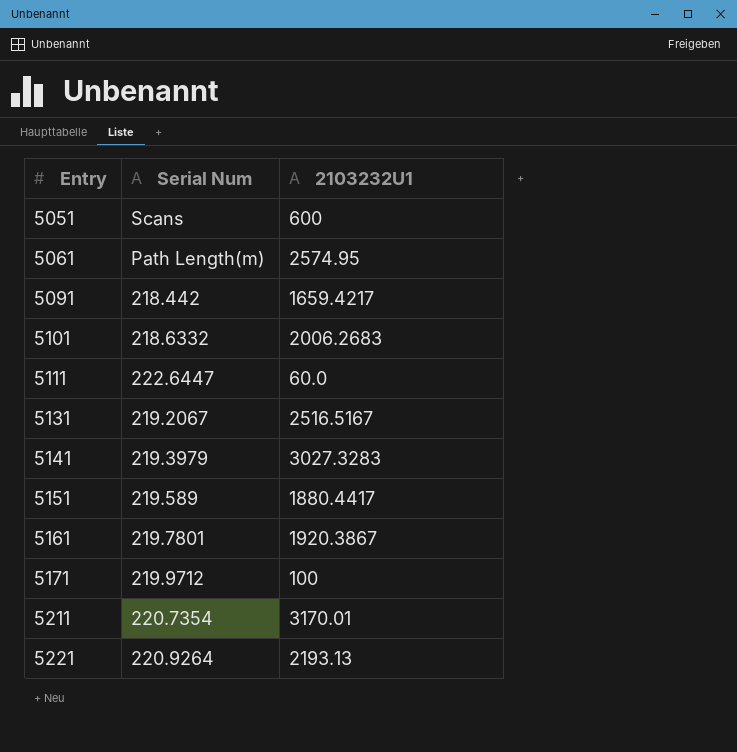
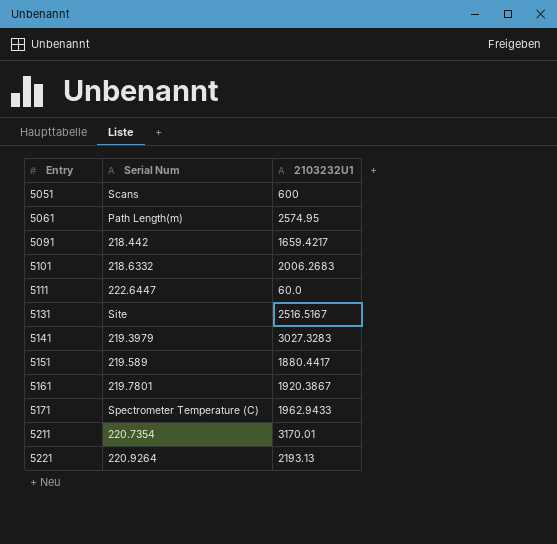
5131 | Serial Num: 219.2067 -> Site
5171 | Serial Num: 219.9712 -> Spectrometer Temperature (C)
5171 | 2103232U1: 100 -> 1962.9433

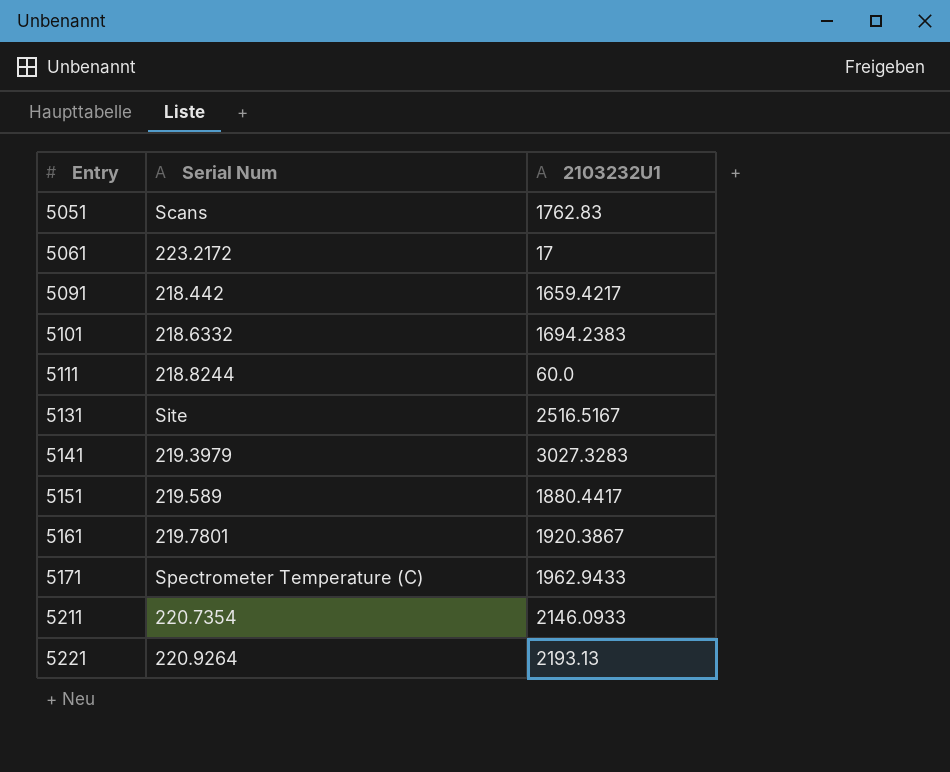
5051 | 2103232U1: 600 -> 1762.83
5061 | Serial Num: Path Length(m) -> 223.2172
5061 | 2103232U1: 2574.95 -> 17
5101 | 2103232U1: 2006.2683 -> 1694.2383
5111 | Serial Num: 222.6447 -> 218.8244
5211 | 2103232U1: 3170.01 -> 2146.0933

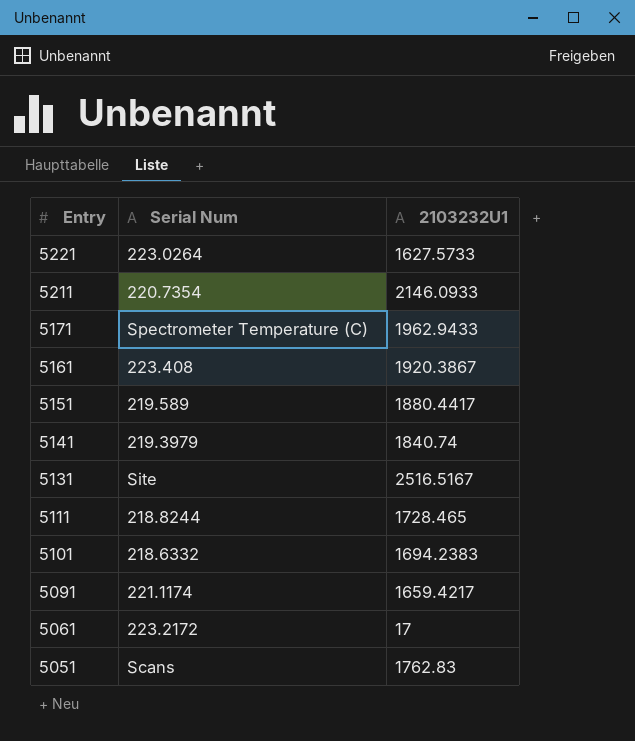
row order: Entry ascending -> Entry descending
5221 | Serial Num: 220.9264 -> 223.0264
5221 | 2103232U1: 2193.13 -> 1627.5733
5161 | Serial Num: 219.7801 -> 223.408
5141 | 2103232U1: 3027.3283 -> 1840.74
5111 | 2103232U1: 60.0 -> 1728.465
5091 | Serial Num: 218.442 -> 221.1174

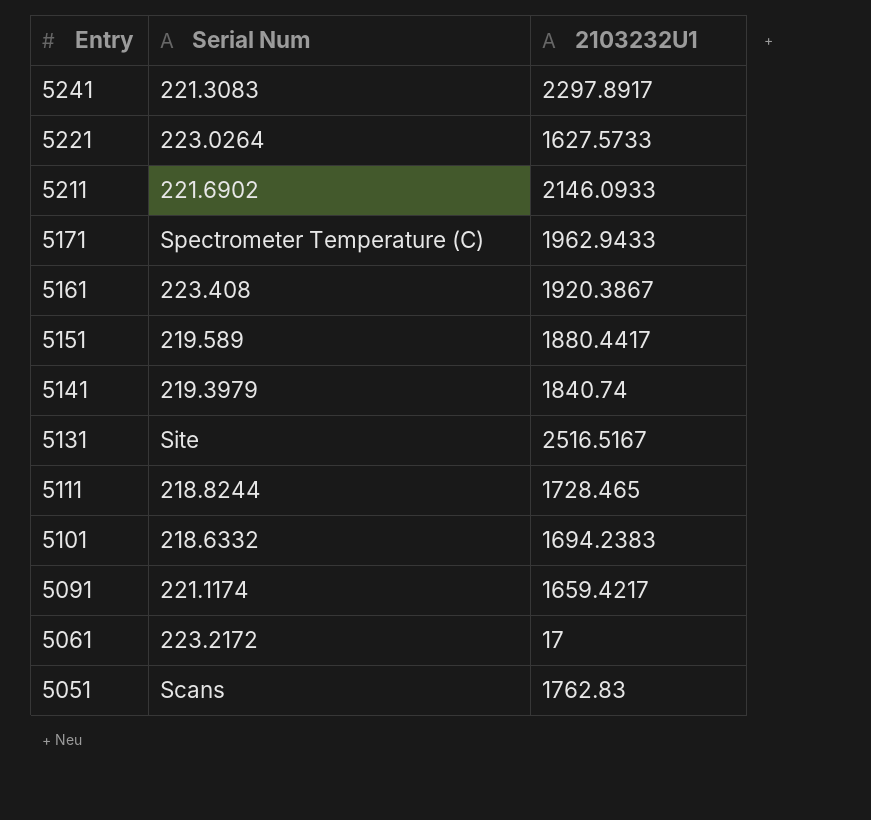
row 5241: none -> 221.3083 | 2297.8917
5211 | Serial Num: 220.7354 -> 221.6902

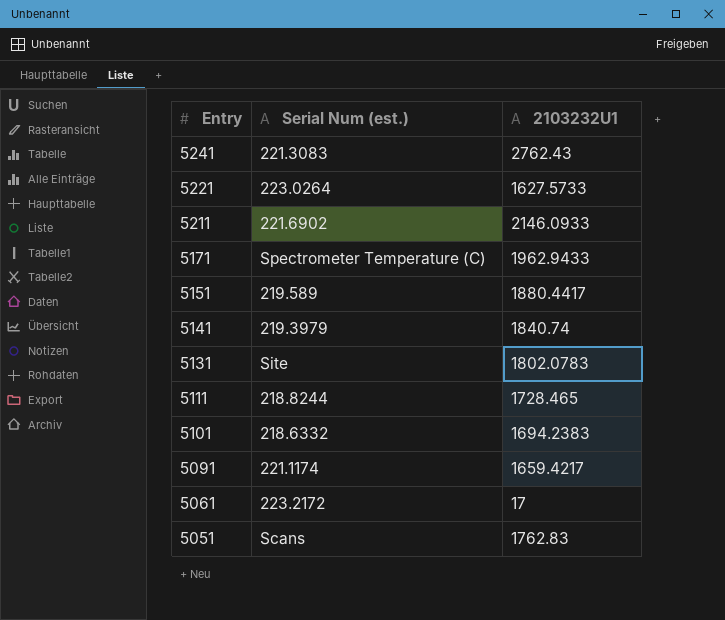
column name: Serial Num -> Serial Num (est.)
row 5161: 223.408 | 1920.3867 -> none
5241 | 2103232U1: 2297.8917 -> 2762.43
5131 | 2103232U1: 2516.5167 -> 1802.0783

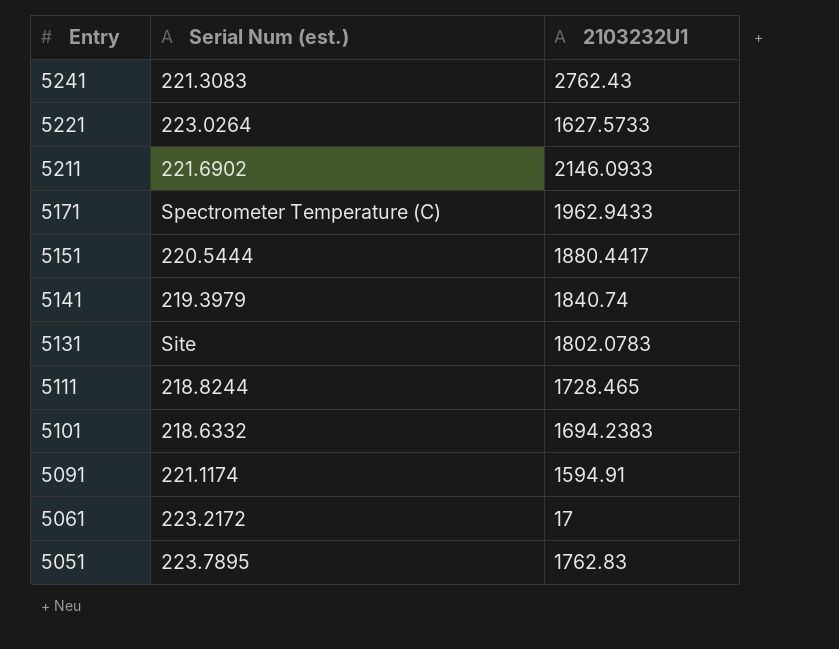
5151 | Serial Num (est.): 219.589 -> 220.5444
5091 | 2103232U1: 1659.4217 -> 1594.91
5051 | Serial Num (est.): Scans -> 223.7895

